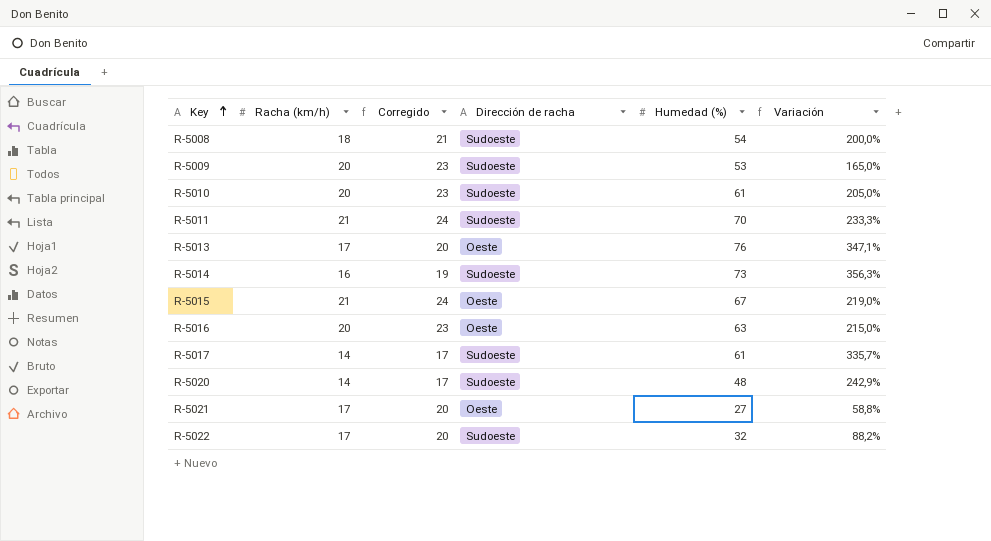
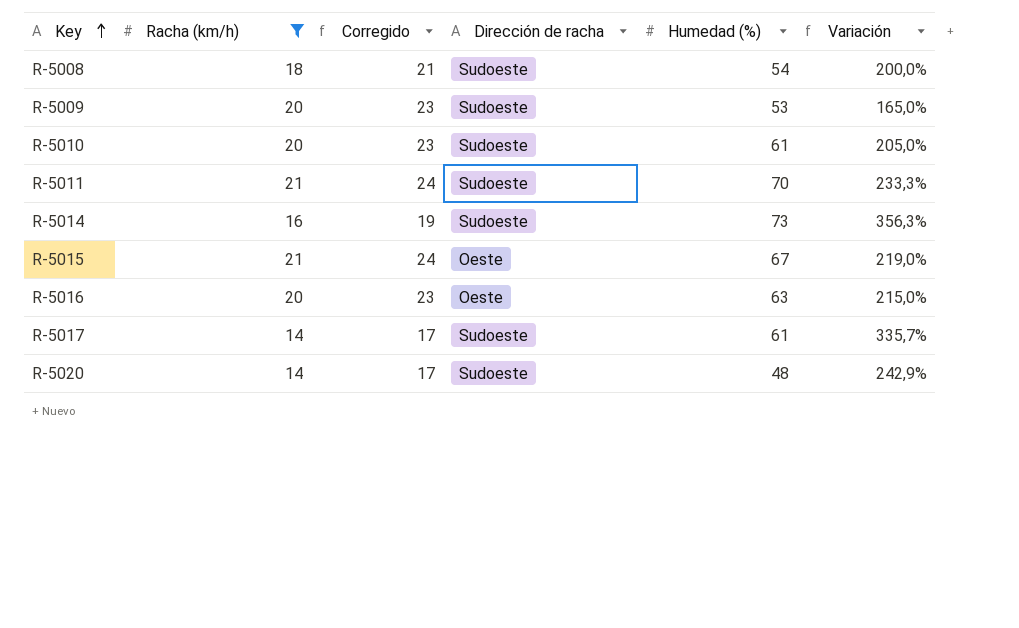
filter: none -> Racha (km/h) != 17

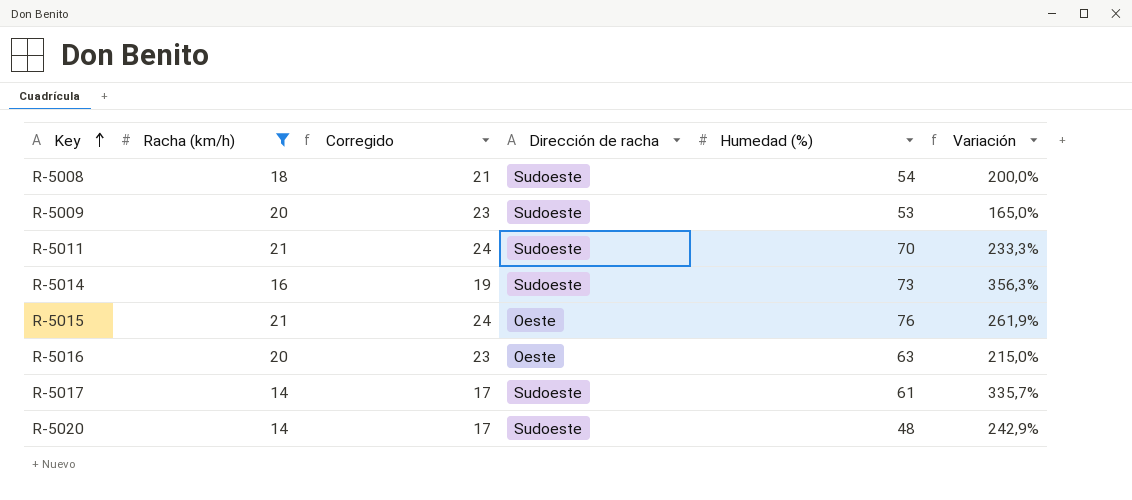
row R-5010: 20 | 23 | Sudoeste | 61 | 205,0% -> none
R-5015 | Humedad (%): 67 -> 76
R-5015 | Variación: 219,0% -> 261,9%

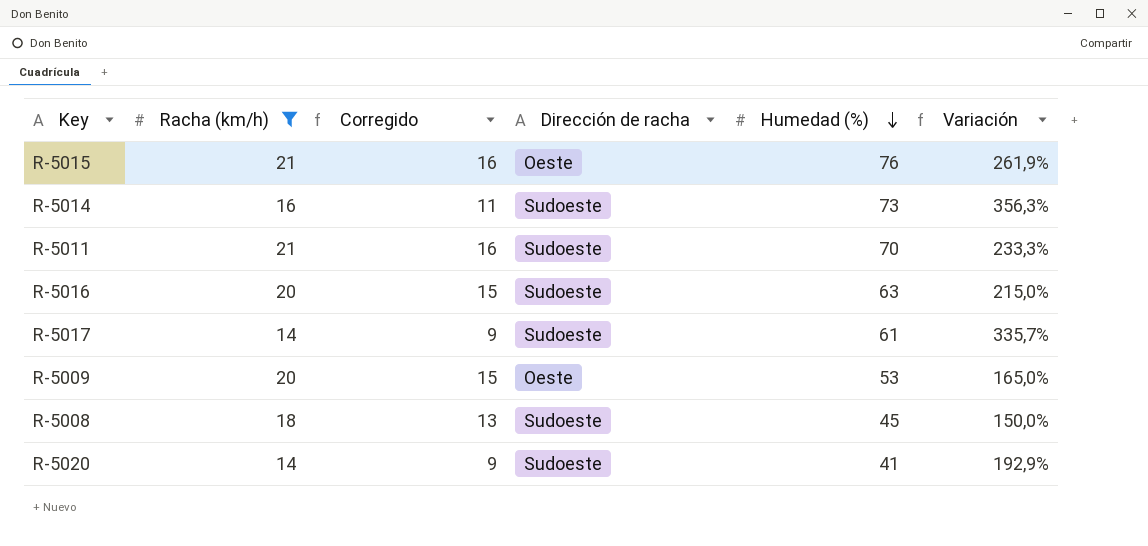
row order: Key ascending -> Humedad (%) descending
column Corregido | formula: [Racha (km/h)] + 3 -> [Racha (km/h)] - 5
R-5016 | Dirección de racha: Oeste -> Sudoeste
R-5009 | Dirección de racha: Sudoeste -> Oeste
R-5008 | Humedad (%): 54 -> 45
R-5008 | Variación: 200,0% -> 150,0%
R-5020 | Humedad (%): 48 -> 41
R-5020 | Variación: 242,9% -> 192,9%

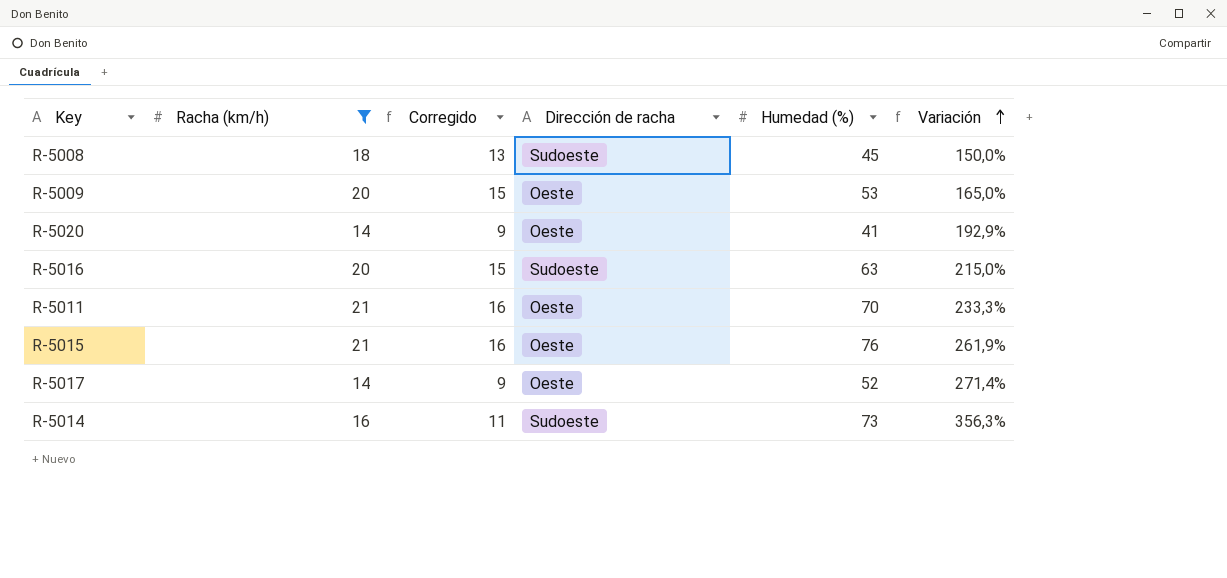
row order: Humedad (%) descending -> Variación ascending
R-5020 | Dirección de racha: Sudoeste -> Oeste
R-5011 | Dirección de racha: Sudoeste -> Oeste
R-5017 | Dirección de racha: Sudoeste -> Oeste
R-5017 | Humedad (%): 61 -> 52
R-5017 | Variación: 335,7% -> 271,4%

